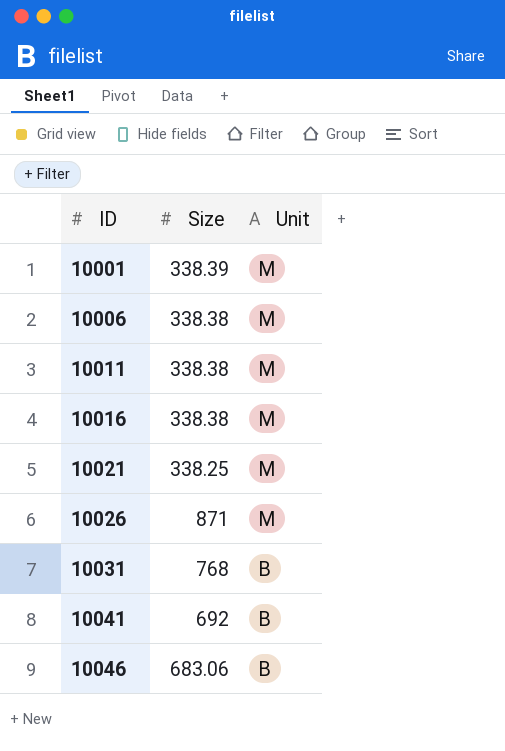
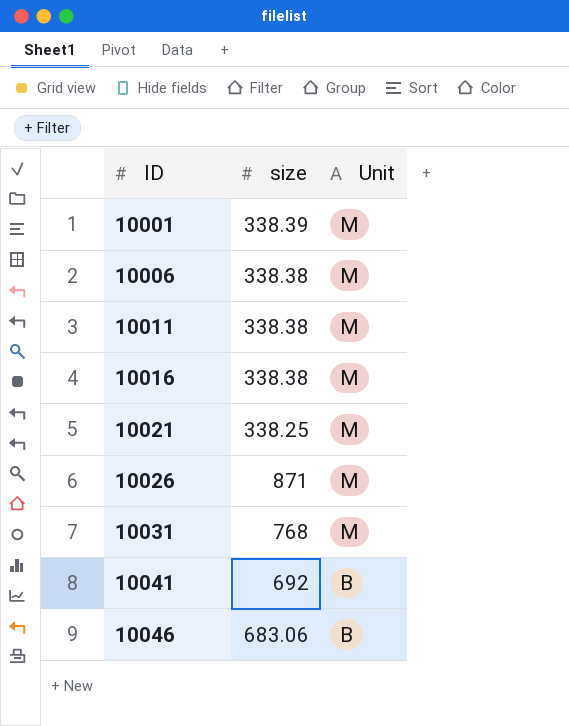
column name: Size -> size
10031 | Unit: B -> M

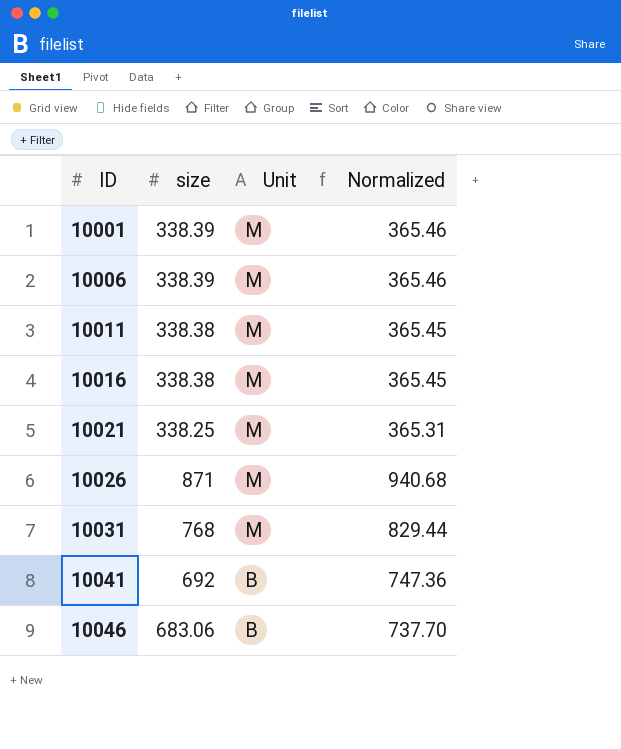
column Normalized | formula: none -> [size] * 1.08
10006 | size: 338.38 -> 338.39

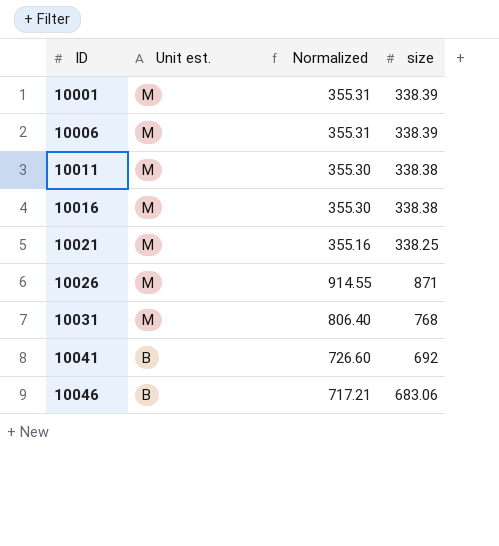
column name: Unit -> Unit est.
column Normalized | formula: [size] * 1.08 -> [size] * 1.05
column size | position: 2 -> 4

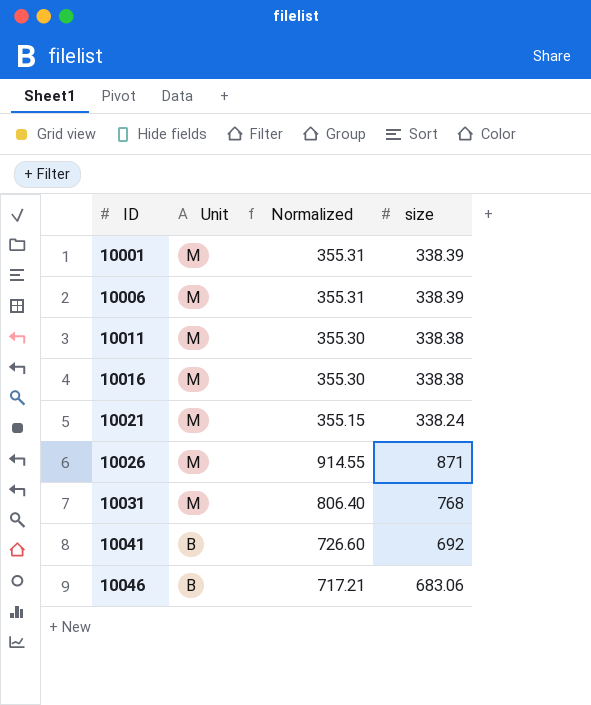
column name: Unit est. -> Unit
10021 | Normalized: 355.16 -> 355.15
10021 | size: 338.25 -> 338.24

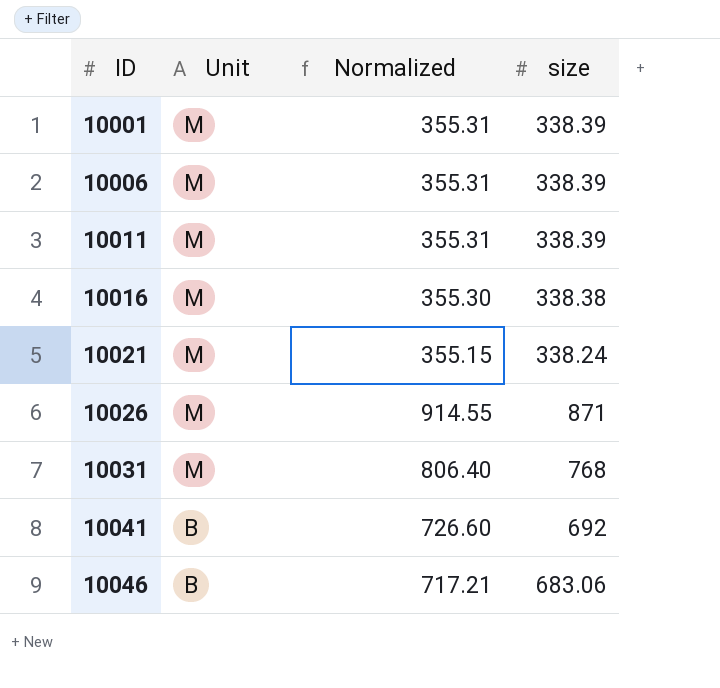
10011 | Normalized: 355.30 -> 355.31
10011 | size: 338.38 -> 338.39

